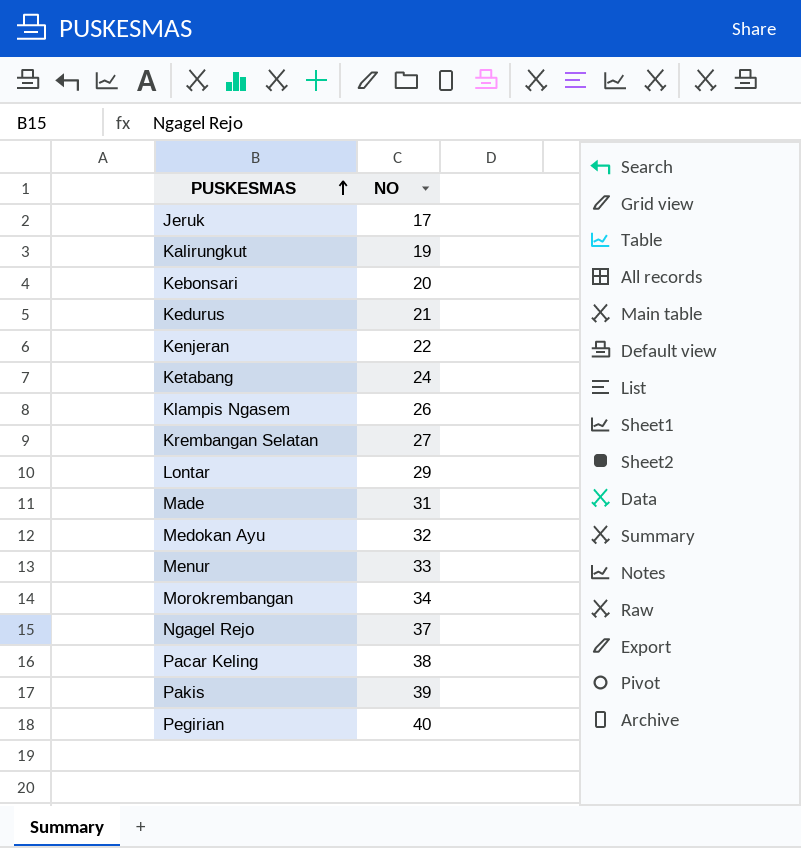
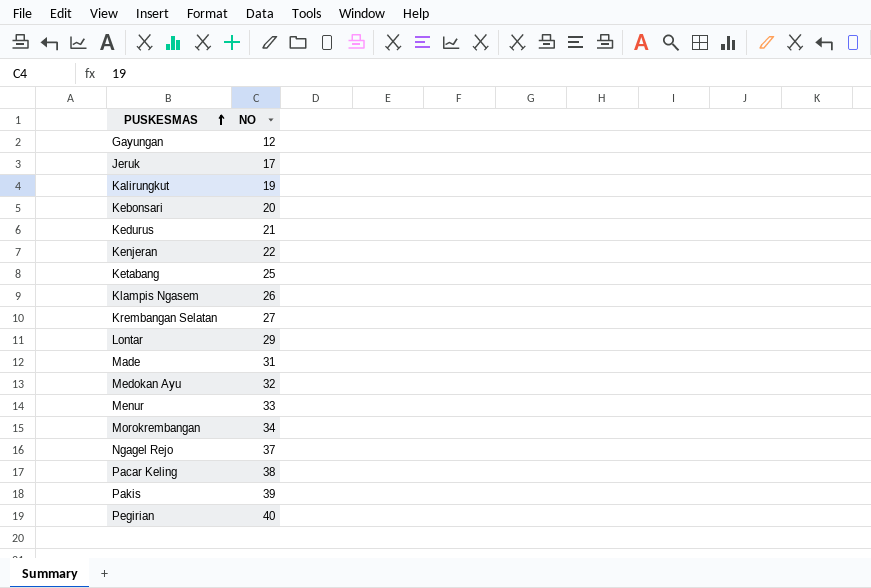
row Gayungan: none -> 12
Ketabang | NO: 24 -> 25

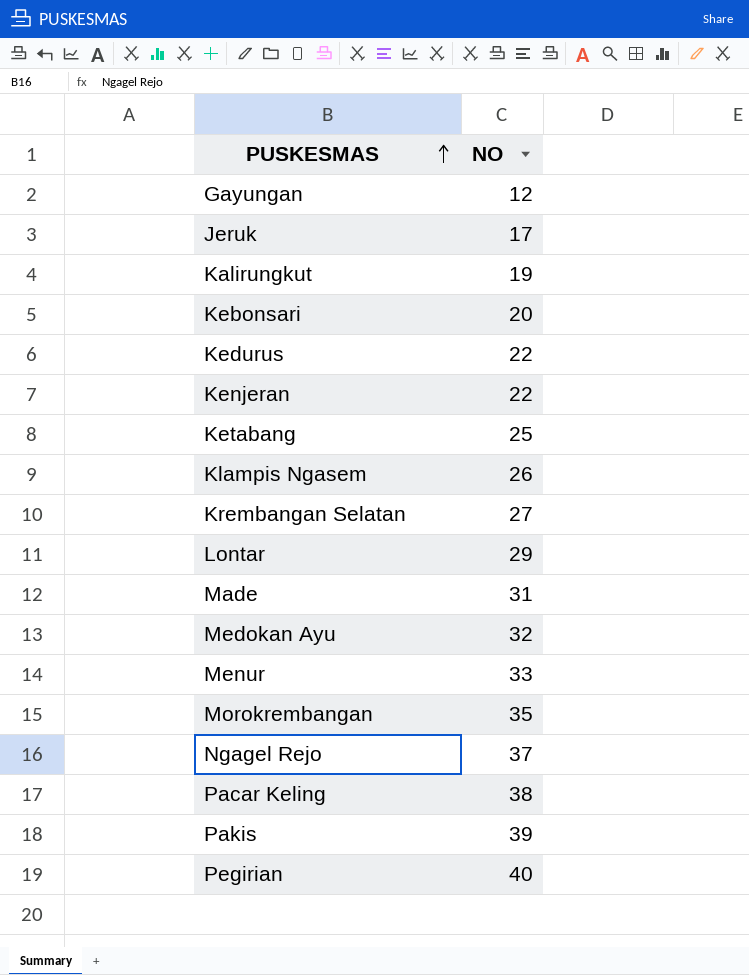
Kedurus | NO: 21 -> 22
Morokrembangan | NO: 34 -> 35

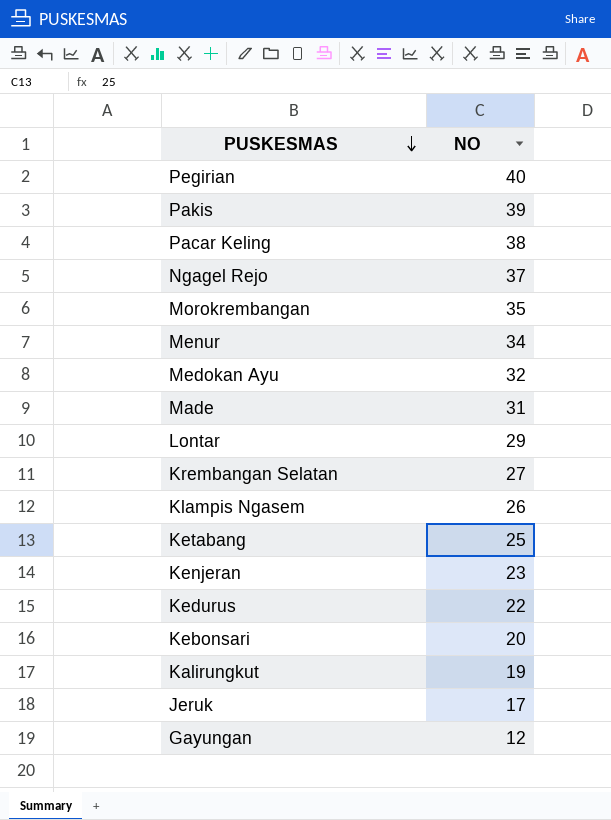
row order: PUSKESMAS ascending -> PUSKESMAS descending
Menur | NO: 33 -> 34
Kenjeran | NO: 22 -> 23

